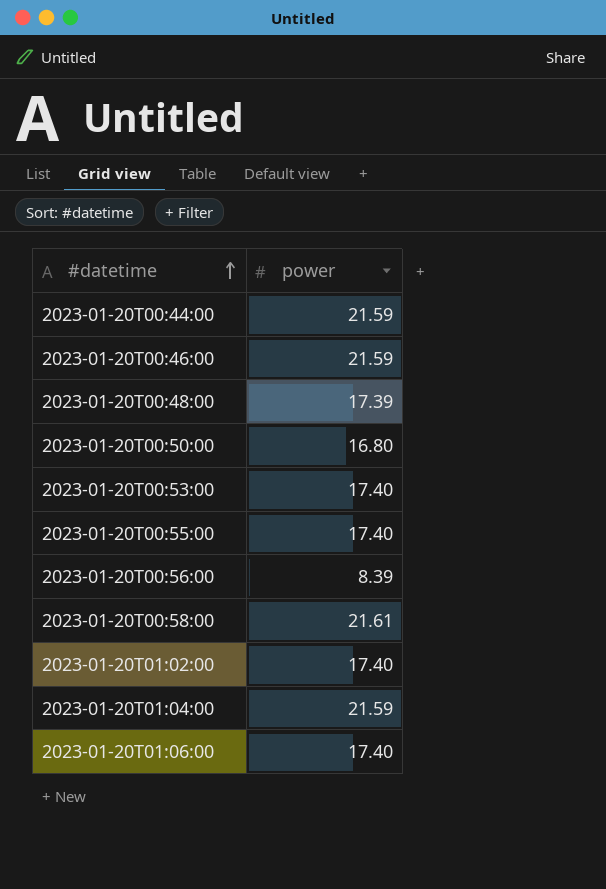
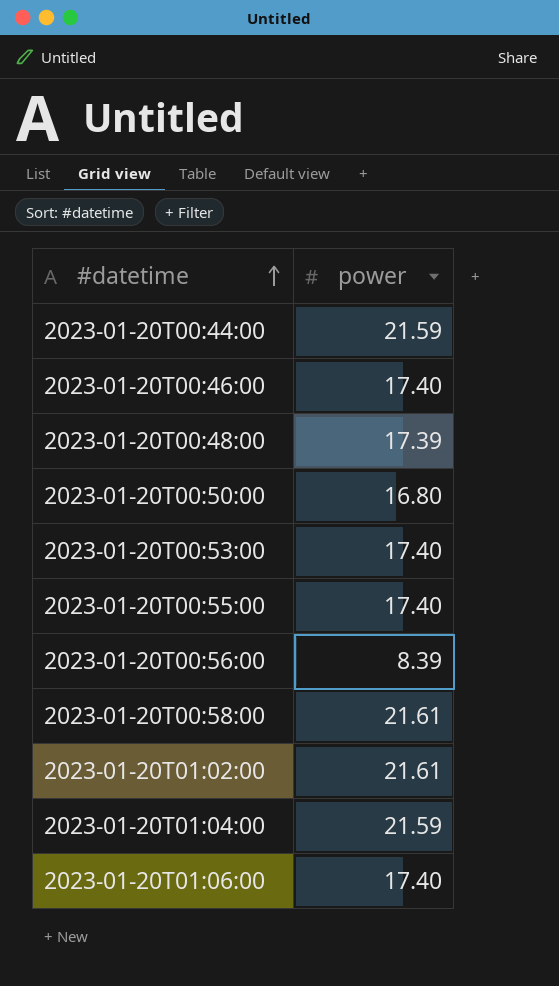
2023-01-20T00:46:00 | power: 21.59 -> 17.40
2023-01-20T01:02:00 | power: 17.40 -> 21.61

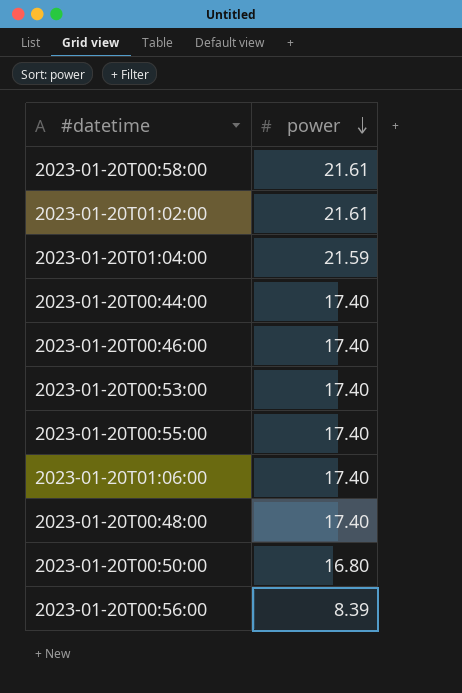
row order: #datetime ascending -> power descending
2023-01-20T00:44:00 | power: 21.59 -> 17.40
2023-01-20T00:48:00 | power: 17.39 -> 17.40

